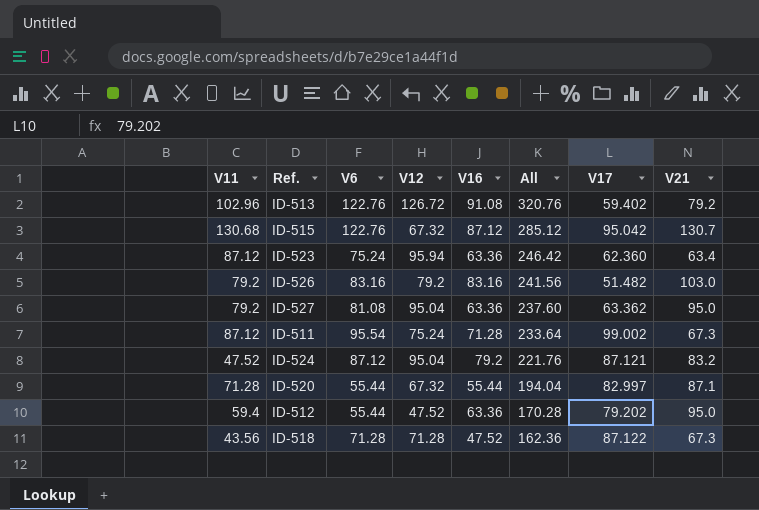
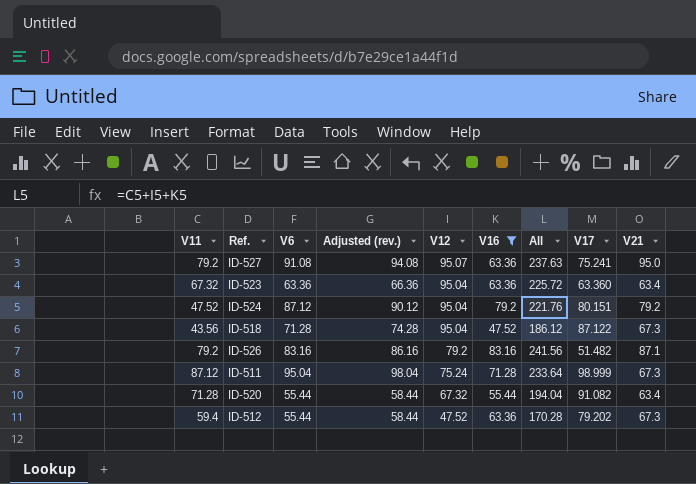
filter: none -> V16 <= 83.16
row order: All descending -> V12 descending
column Adjusted (rev.) | formula: none -> [V6] + 3
ID-527 | V6: 81.08 -> 91.08
ID-527 | V12: 95.04 -> 95.07
ID-527 | All: 237.60 -> 237.63
ID-527 | V17: 63.362 -> 75.241
ID-523 | V11: 87.12 -> 67.32
ID-523 | V6: 75.24 -> 63.36
ID-523 | V12: 95.94 -> 95.04
ID-523 | All: 246.42 -> 225.72
ID-523 | V17: 62.360 -> 63.360
ID-524 | V17: 87.121 -> 80.151
ID-524 | V21: 83.2 -> 79.2
ID-518 | V12: 71.28 -> 95.04
ID-518 | All: 162.36 -> 186.12
ID-526 | V21: 103.0 -> 87.1
ID-511 | V6: 95.54 -> 95.04
ID-511 | V17: 99.002 -> 98.999
ID-520 | V17: 82.997 -> 91.082
ID-520 | V21: 87.1 -> 63.4
ID-512 | V21: 95.0 -> 67.3

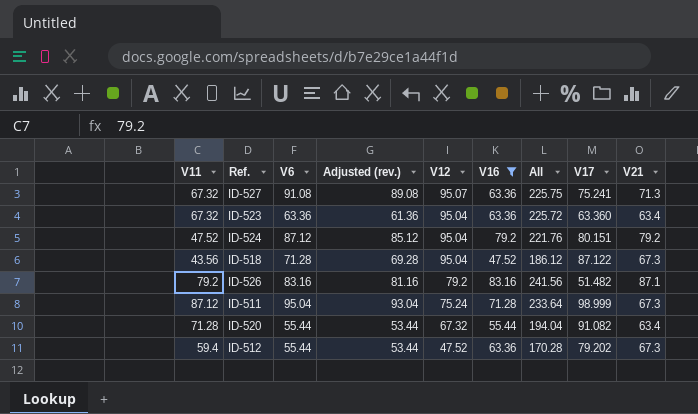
column Adjusted (rev.) | formula: [V6] + 3 -> [V6] - 2
ID-527 | V11: 79.2 -> 67.32
ID-527 | All: 237.63 -> 225.75
ID-527 | V21: 95.0 -> 71.3

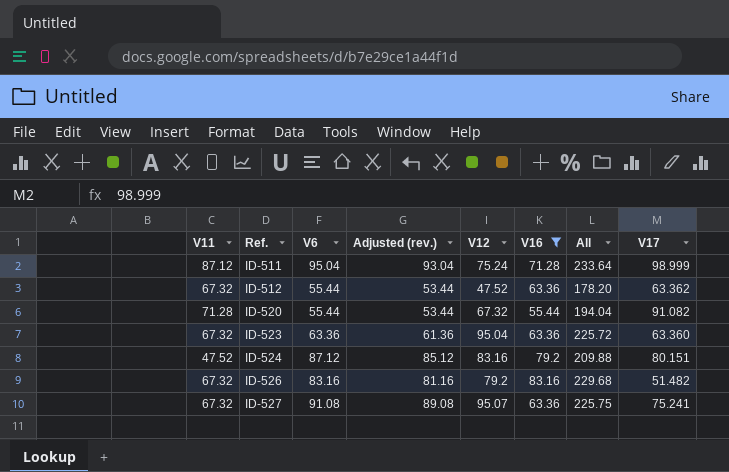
row order: V12 descending -> Ref. ascending
column V21 | position: 9 -> none
row ID-518: 43.56 | 71.28 | 69.28 | 95.04 | 47.52 | 186.12 | 87.122 | 67.3 -> none
ID-512 | V11: 59.4 -> 67.32
ID-512 | All: 170.28 -> 178.20
ID-512 | V17: 79.202 -> 63.362
ID-524 | V12: 95.04 -> 83.16
ID-524 | All: 221.76 -> 209.88
ID-526 | V11: 79.2 -> 67.32
ID-526 | All: 241.56 -> 229.68

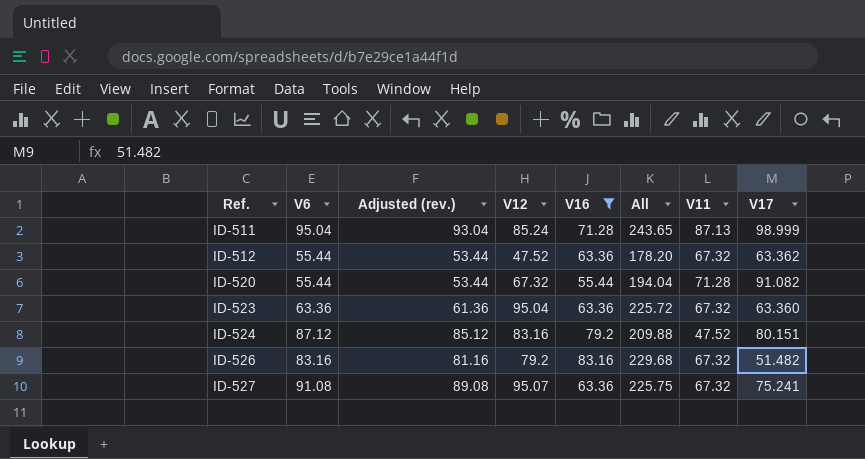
column V11 | position: 1 -> 7
ID-511 | V12: 75.24 -> 85.24
ID-511 | All: 233.64 -> 243.65
ID-511 | V11: 87.12 -> 87.13

